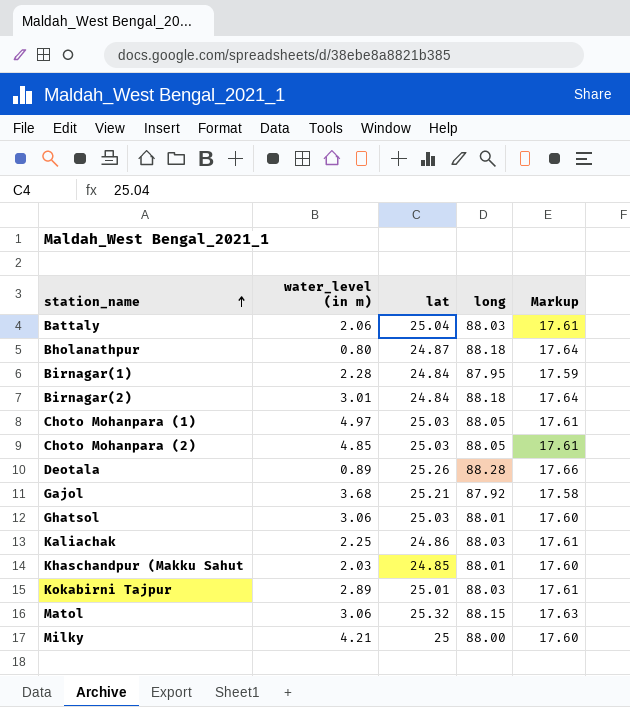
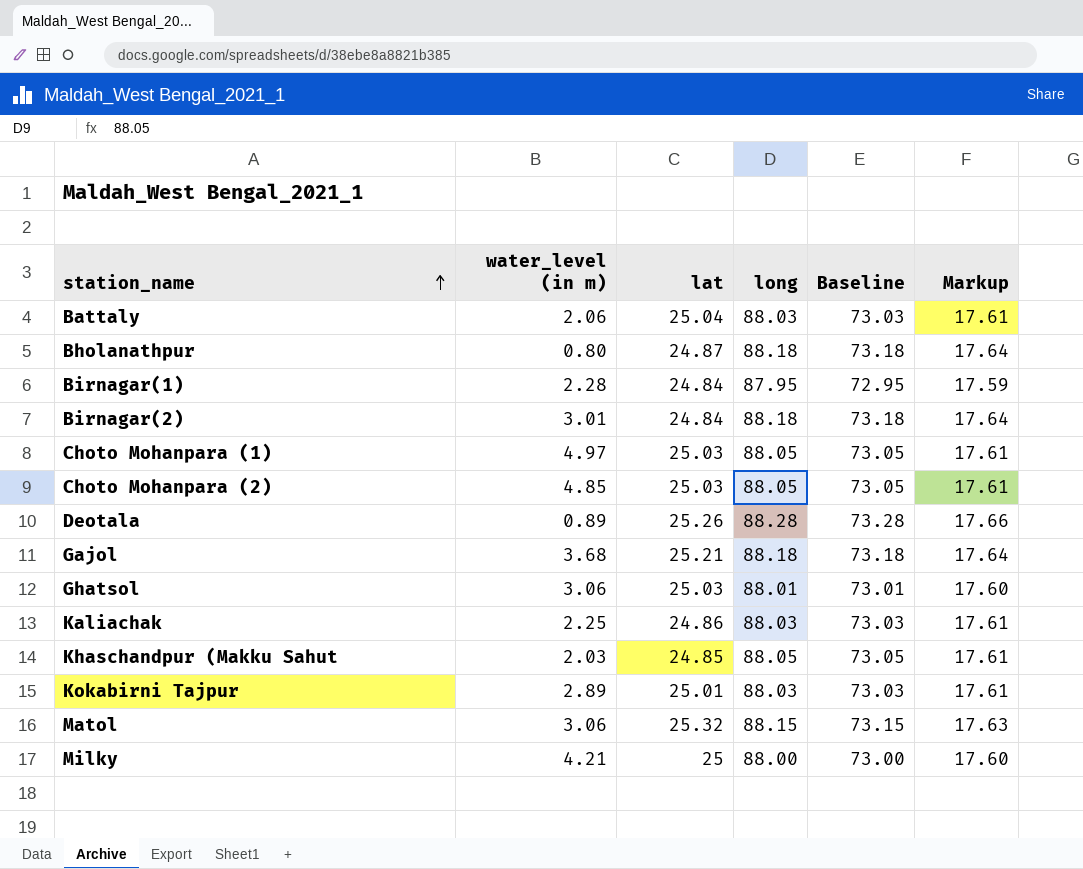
column Baseline | formula: none -> [long] - 15
Gajol | long: 87.92 -> 88.18
Gajol | Markup: 17.58 -> 17.64
Khaschandpur (Makku Sahut | long: 88.01 -> 88.05
Khaschandpur (Makku Sahut | Markup: 17.60 -> 17.61

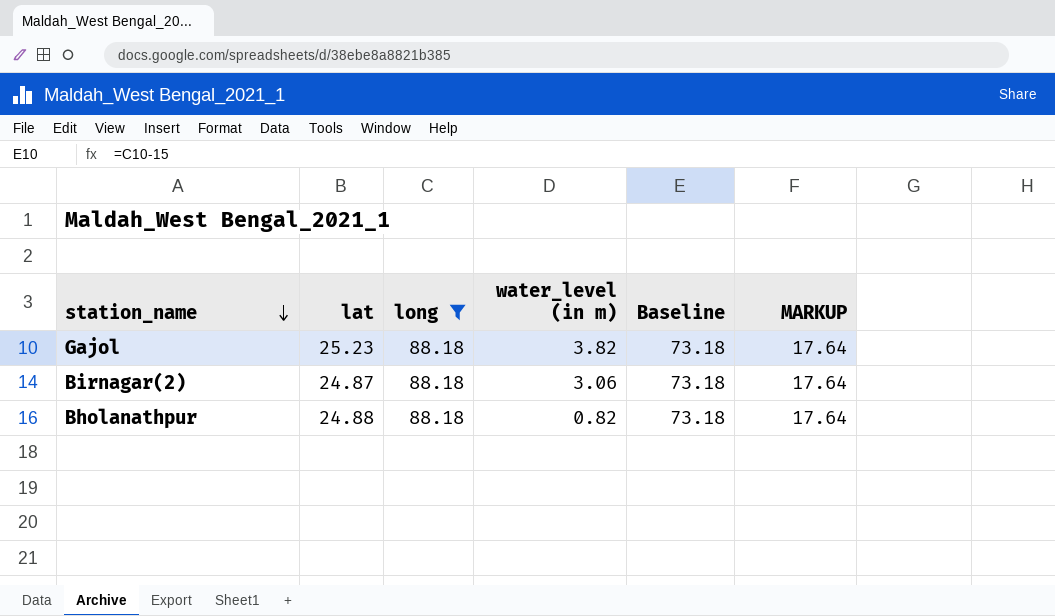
filter: none -> long = 88.18
row order: station_name ascending -> station_name descending
column water_level (in m) | position: 2 -> 4
column name: Markup -> MARKUP
Gajol | lat: 25.21 -> 25.23
Gajol | water_level (in m): 3.68 -> 3.82
Birnagar(2) | lat: 24.84 -> 24.87
Birnagar(2) | water_level (in m): 3.01 -> 3.06
Bholanathpur | lat: 24.87 -> 24.88
Bholanathpur | water_level (in m): 0.80 -> 0.82

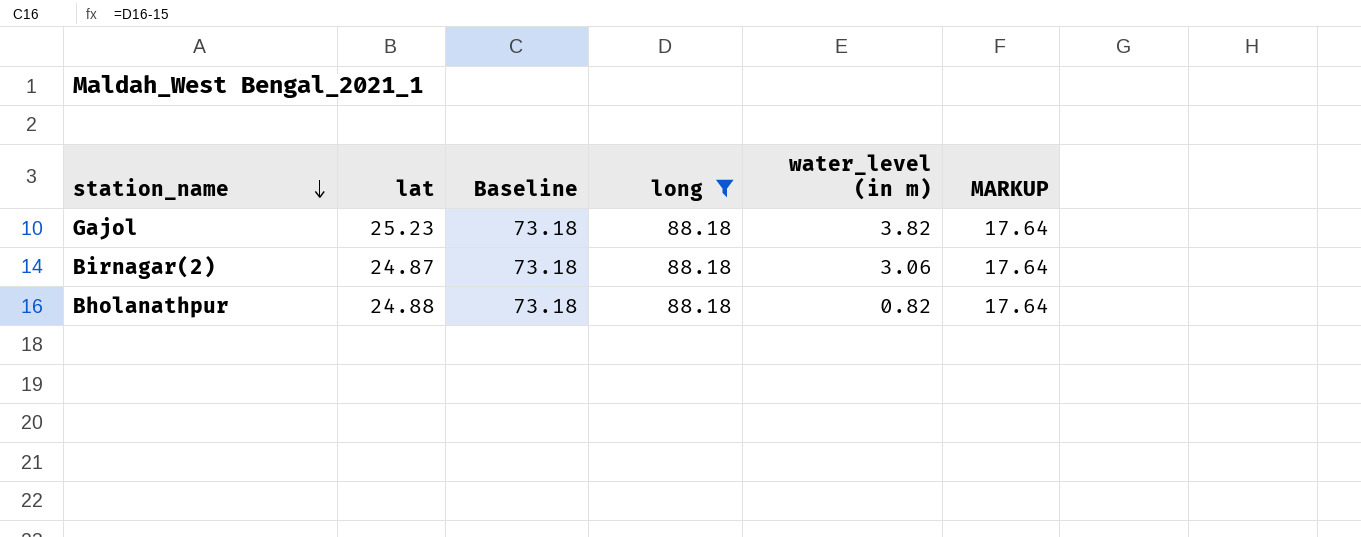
column Baseline | position: 5 -> 3

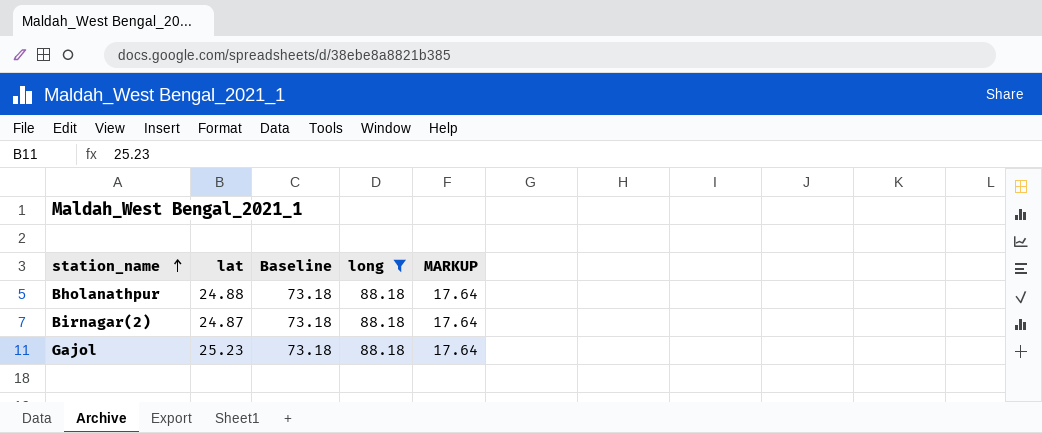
row order: station_name descending -> station_name ascending
column water_level (in m) | position: 5 -> none

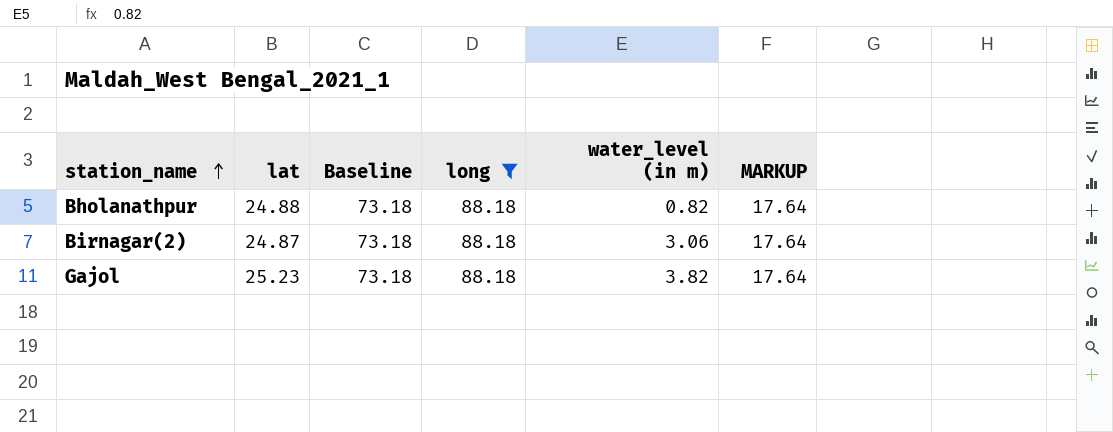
column water_level (in m) | position: none -> 5

